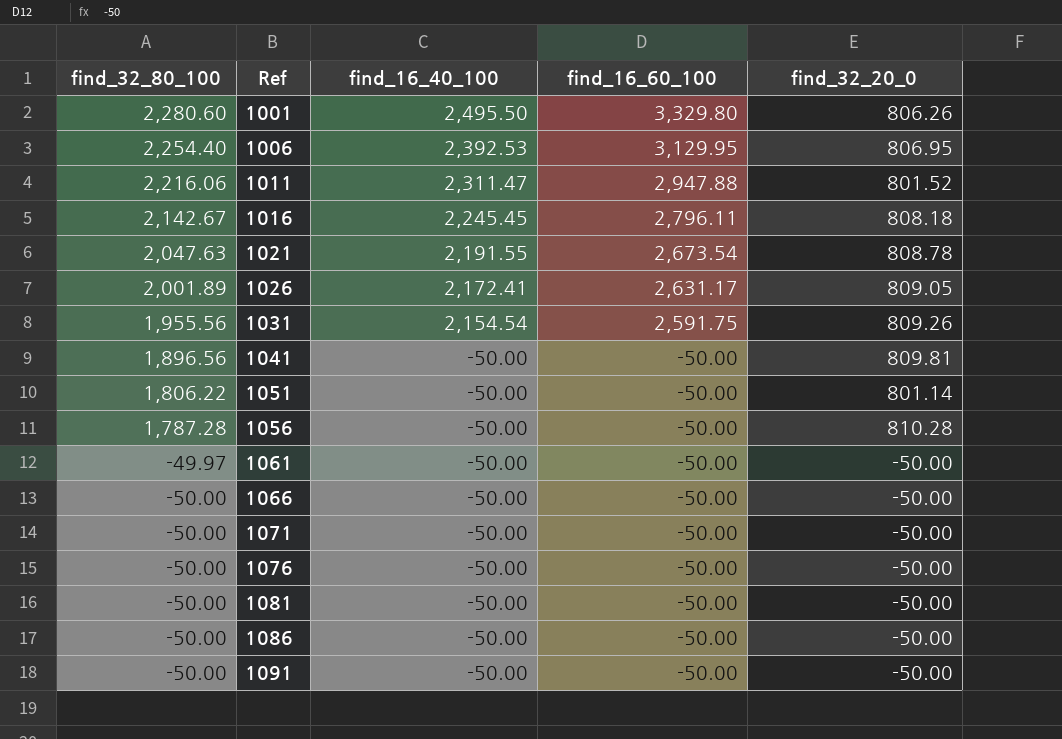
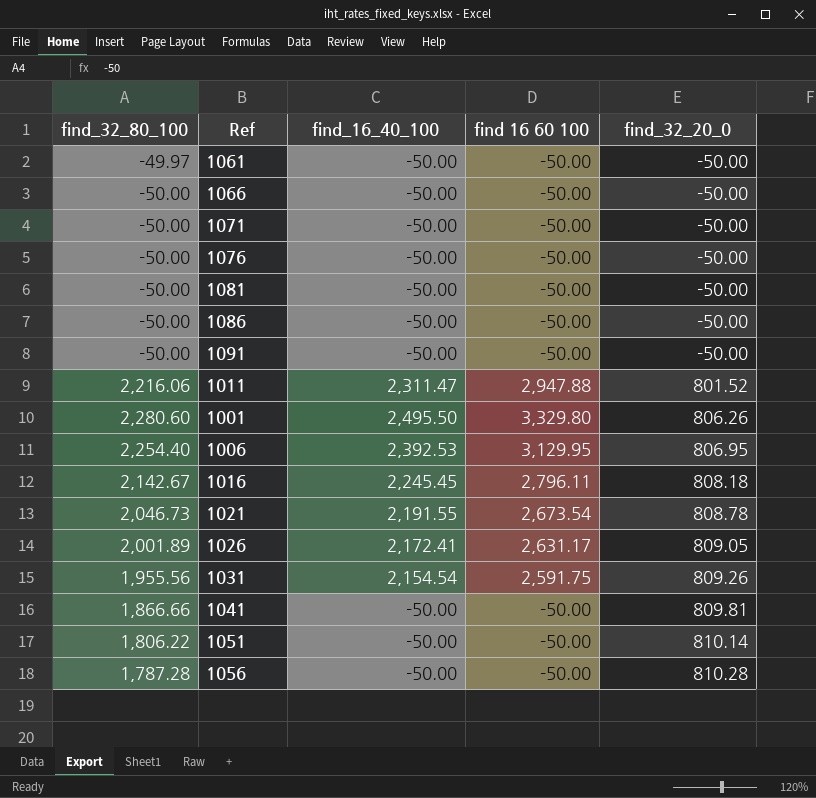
row order: find_32_80_100 descending -> find_32_20_0 ascending
column name: find_16_60_100 -> find 16 60 100
1021 | find_32_80_100: 2,047.63 -> 2,046.73
1041 | find_32_80_100: 1,896.56 -> 1,866.66
1051 | find_32_20_0: 801.14 -> 810.14

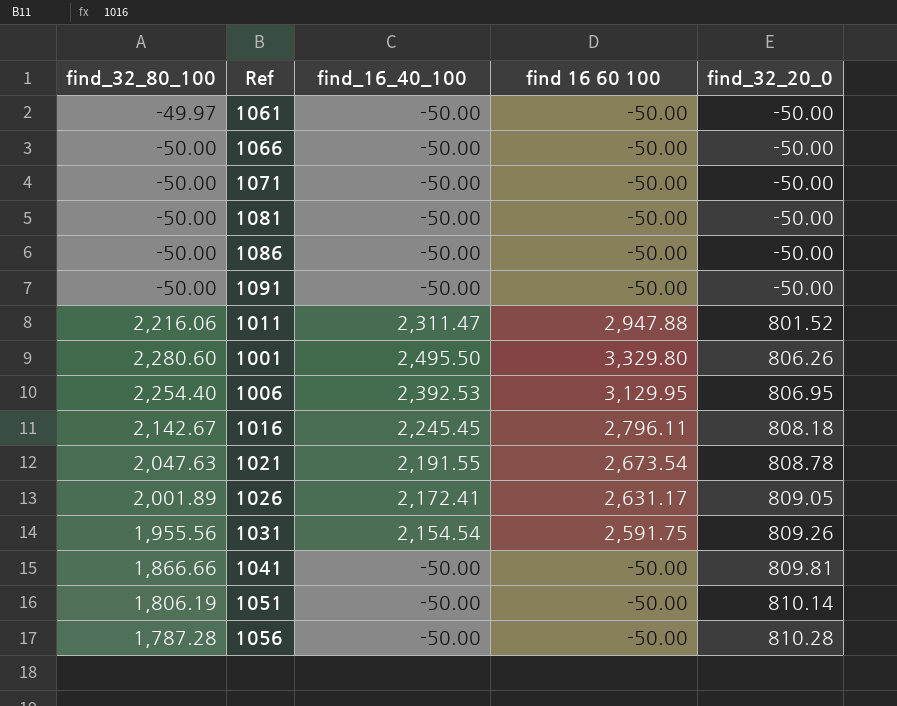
row 1076: -50.00 | -50.00 | -50.00 | -50.00 -> none
1021 | find_32_80_100: 2,046.73 -> 2,047.63
1051 | find_32_80_100: 1,806.22 -> 1,806.19

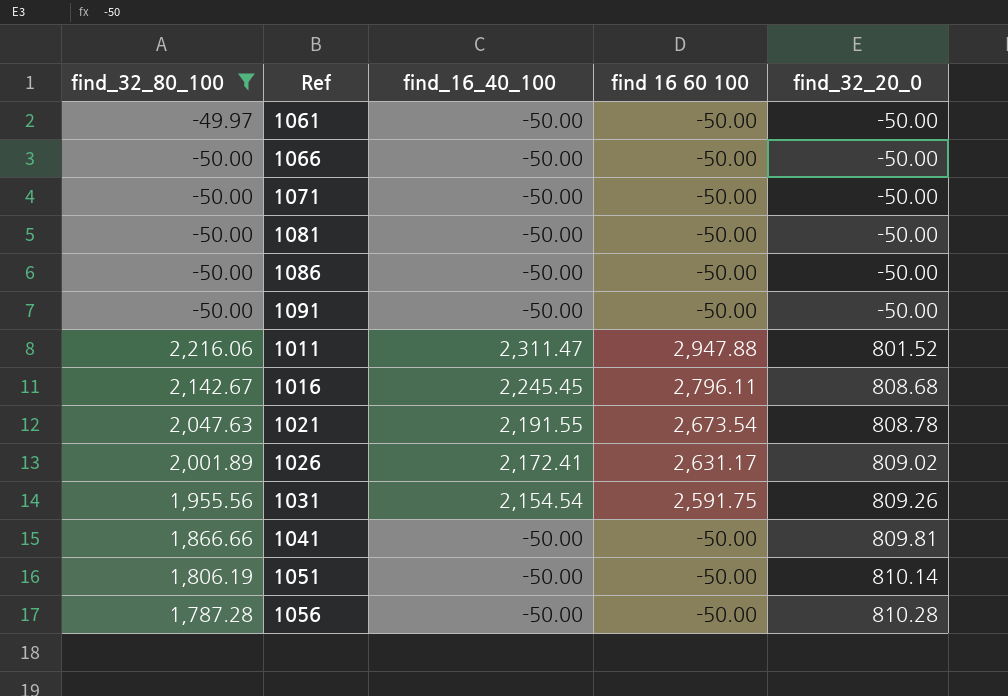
filter: none -> find_32_80_100 <= 2,216.06
1016 | find_32_20_0: 808.18 -> 808.68
1026 | find_32_20_0: 809.05 -> 809.02

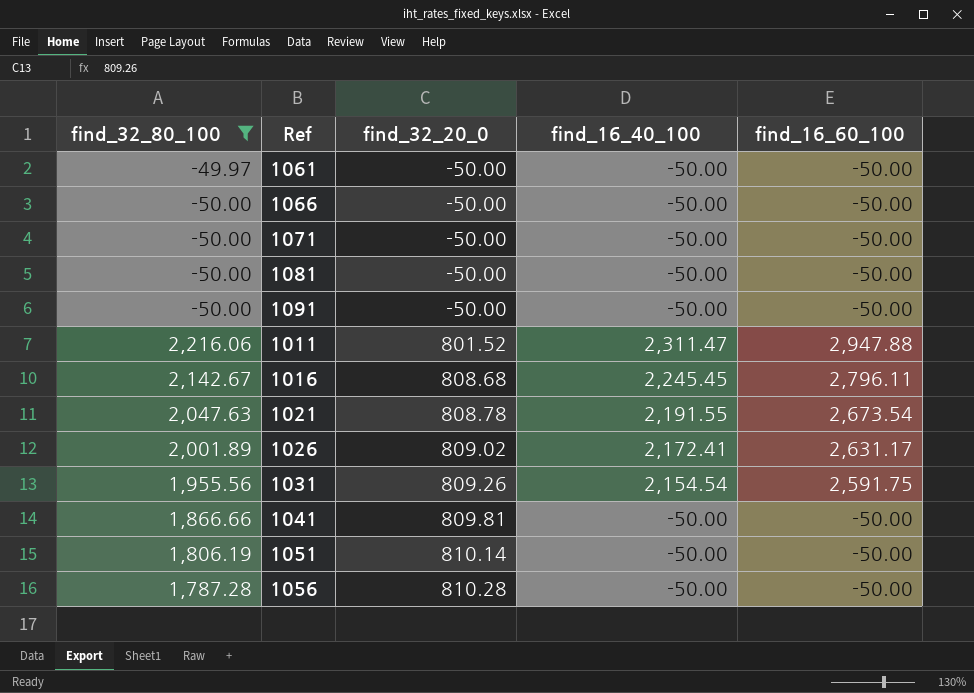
column find_32_20_0 | position: 5 -> 3
column name: find 16 60 100 -> find_16_60_100
row 1086: -50.00 | -50.00 | -50.00 | -50.00 -> none

